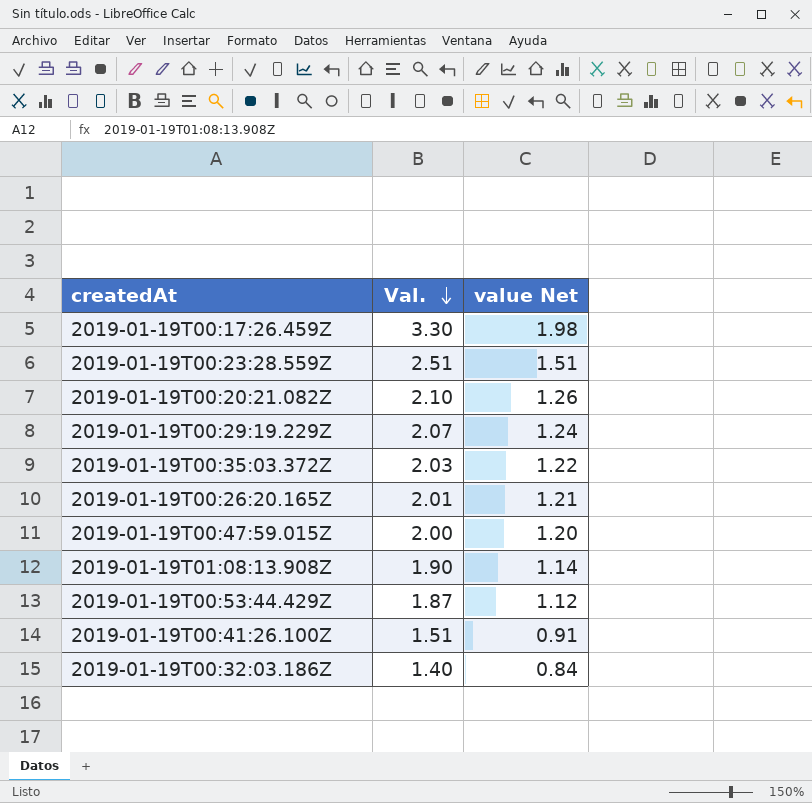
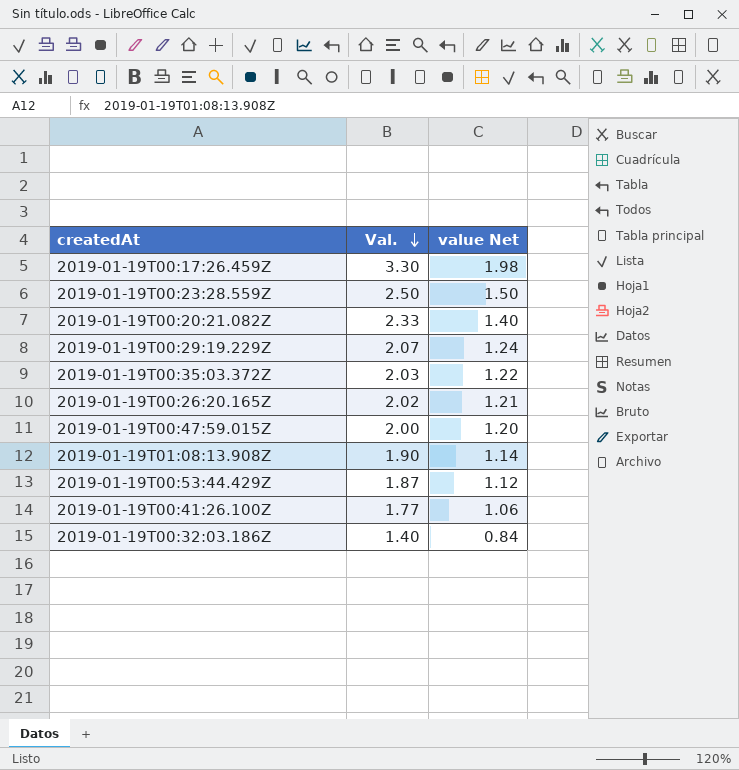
2019-01-19T00:23:28.559Z | Val.: 2.51 -> 2.50
2019-01-19T00:23:28.559Z | value Net: 1.51 -> 1.50
2019-01-19T00:20:21.082Z | Val.: 2.10 -> 2.33
2019-01-19T00:20:21.082Z | value Net: 1.26 -> 1.40
2019-01-19T00:26:20.165Z | Val.: 2.01 -> 2.02
2019-01-19T00:41:26.100Z | Val.: 1.51 -> 1.77
2019-01-19T00:41:26.100Z | value Net: 0.91 -> 1.06

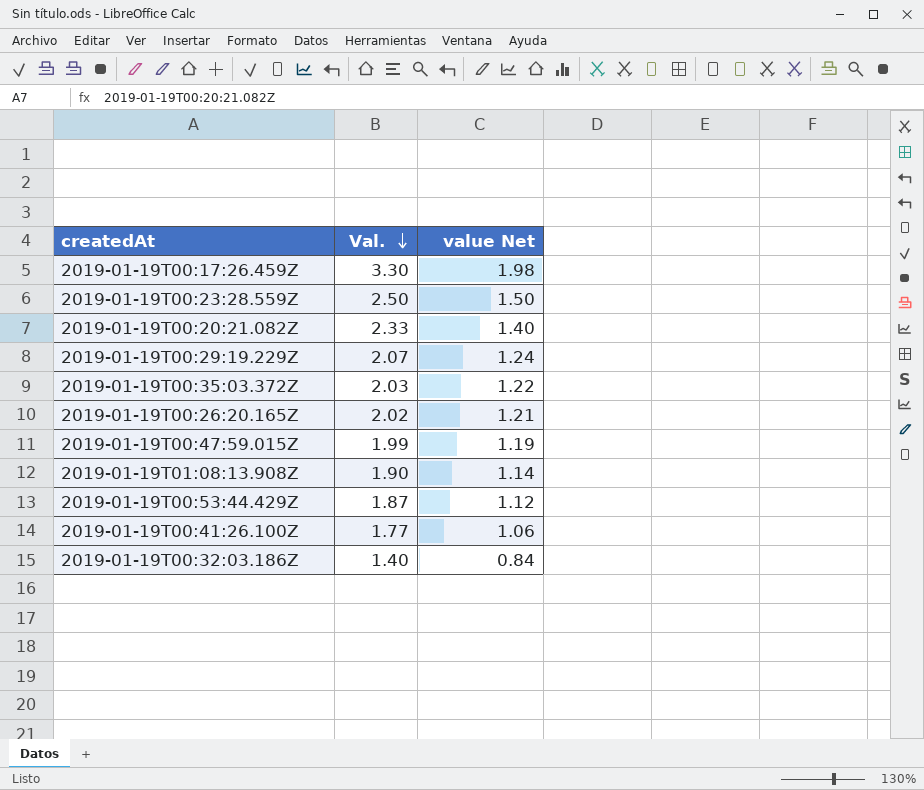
2019-01-19T00:47:59.015Z | Val.: 2.00 -> 1.99
2019-01-19T00:47:59.015Z | value Net: 1.20 -> 1.19

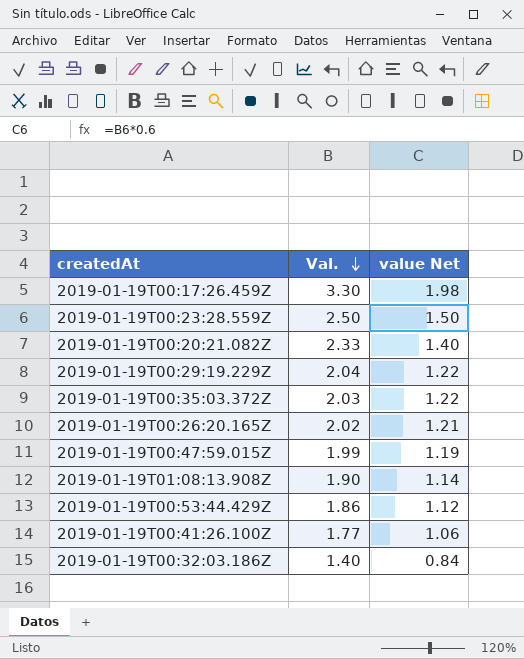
2019-01-19T00:29:19.229Z | Val.: 2.07 -> 2.04
2019-01-19T00:29:19.229Z | value Net: 1.24 -> 1.22
2019-01-19T00:53:44.429Z | Val.: 1.87 -> 1.86

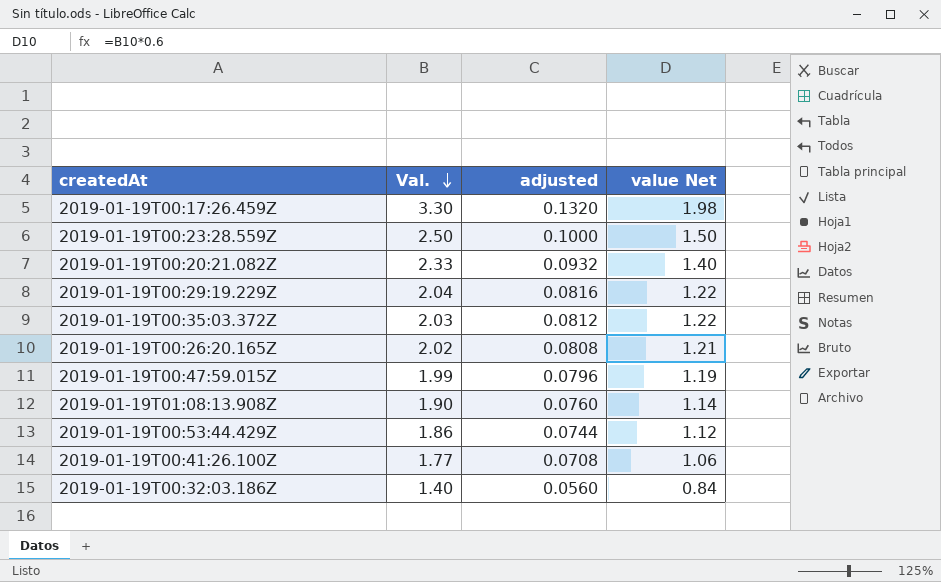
column adjusted | formula: none -> [Val.] * 0.04

